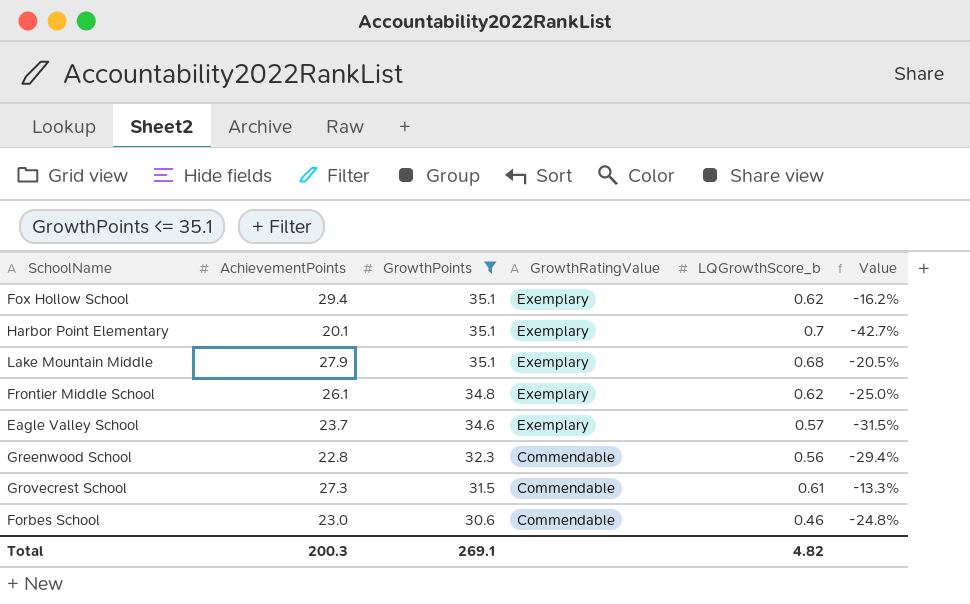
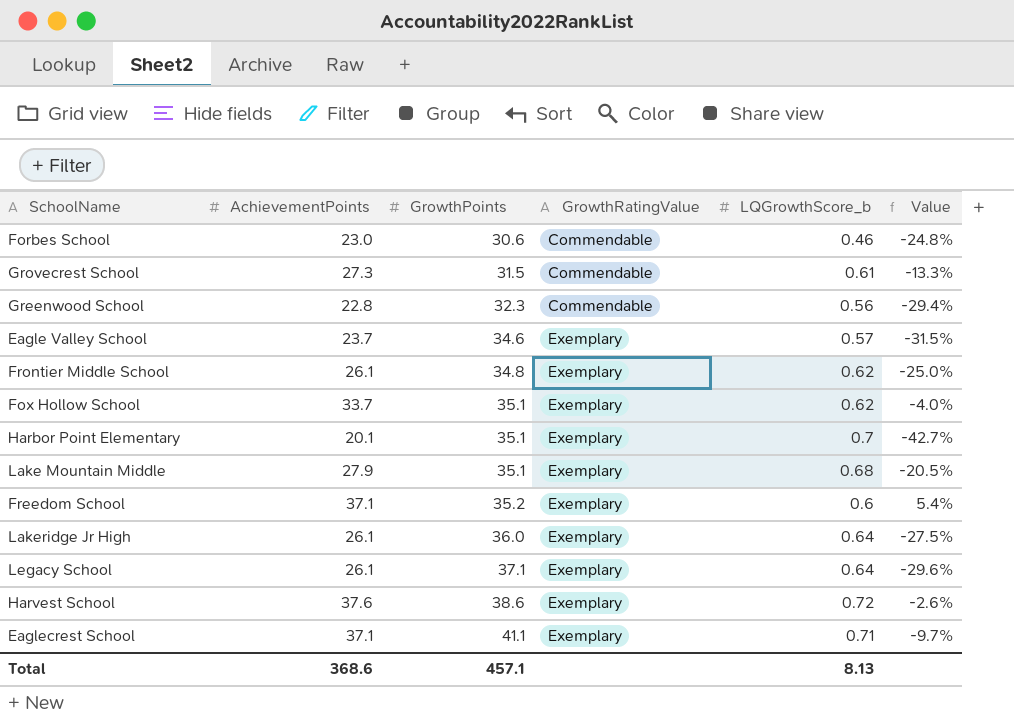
filter: GrowthPoints <= 35.1 -> none
row order: GrowthPoints descending -> GrowthPoints ascending
Fox Hollow School | AchievementPoints: 29.4 -> 33.7
Fox Hollow School | Value: -16.2% -> -4.0%
Total | AchievementPoints: 200.3 -> 368.6
Total | GrowthPoints: 269.1 -> 457.1
Total | LQGrowthScore_b: 4.82 -> 8.13

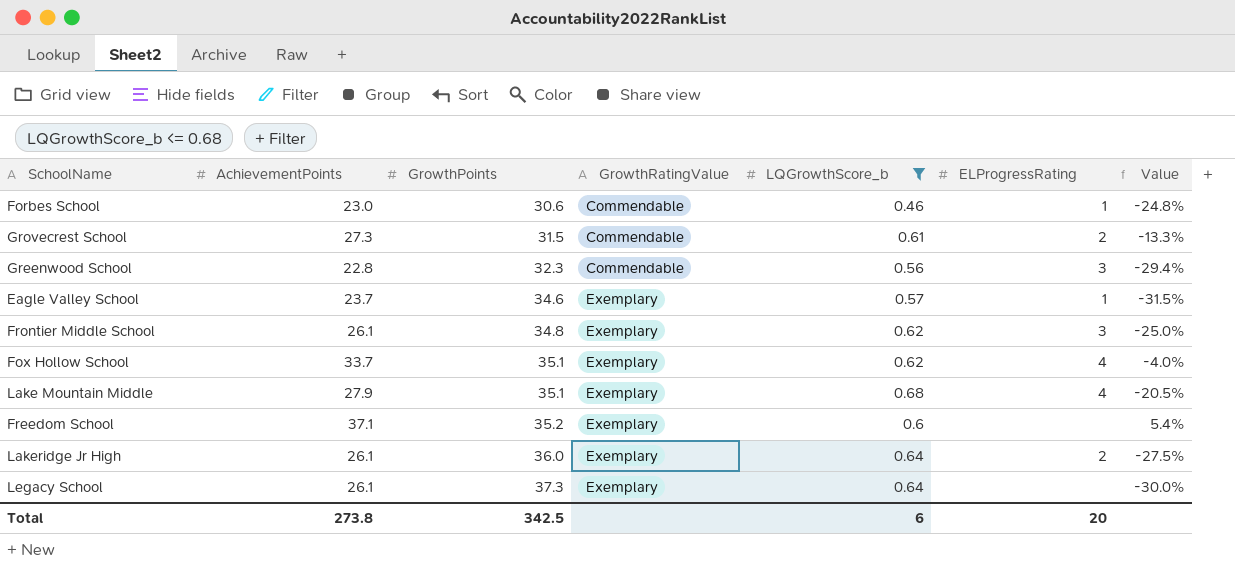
filter: none -> LQGrowthScore_b <= 0.68
column ELProgressRating | position: none -> 6
Legacy School | GrowthPoints: 37.1 -> 37.3
Legacy School | Value: -29.6% -> -30.0%
Total | AchievementPoints: 368.6 -> 273.8
Total | GrowthPoints: 457.1 -> 342.5
Total | LQGrowthScore_b: 8.13 -> 6

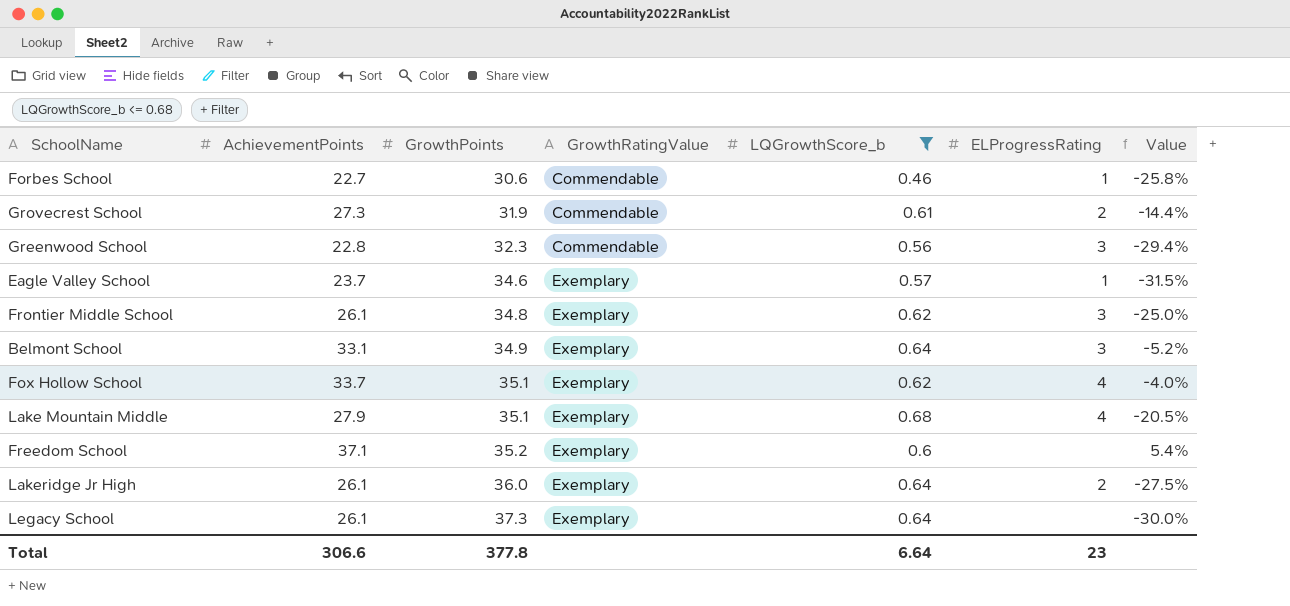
Forbes School | AchievementPoints: 23.0 -> 22.7
Forbes School | Value: -24.8% -> -25.8%
Grovecrest School | GrowthPoints: 31.5 -> 31.9
Grovecrest School | Value: -13.3% -> -14.4%
row Belmont School: none -> 33.1 | 34.9 | Exemplary | 0.64 | 3 | -5.2%
Total | AchievementPoints: 273.8 -> 306.6
Total | GrowthPoints: 342.5 -> 377.8
Total | LQGrowthScore_b: 6 -> 6.64
Total | ELProgressRating: 20 -> 23

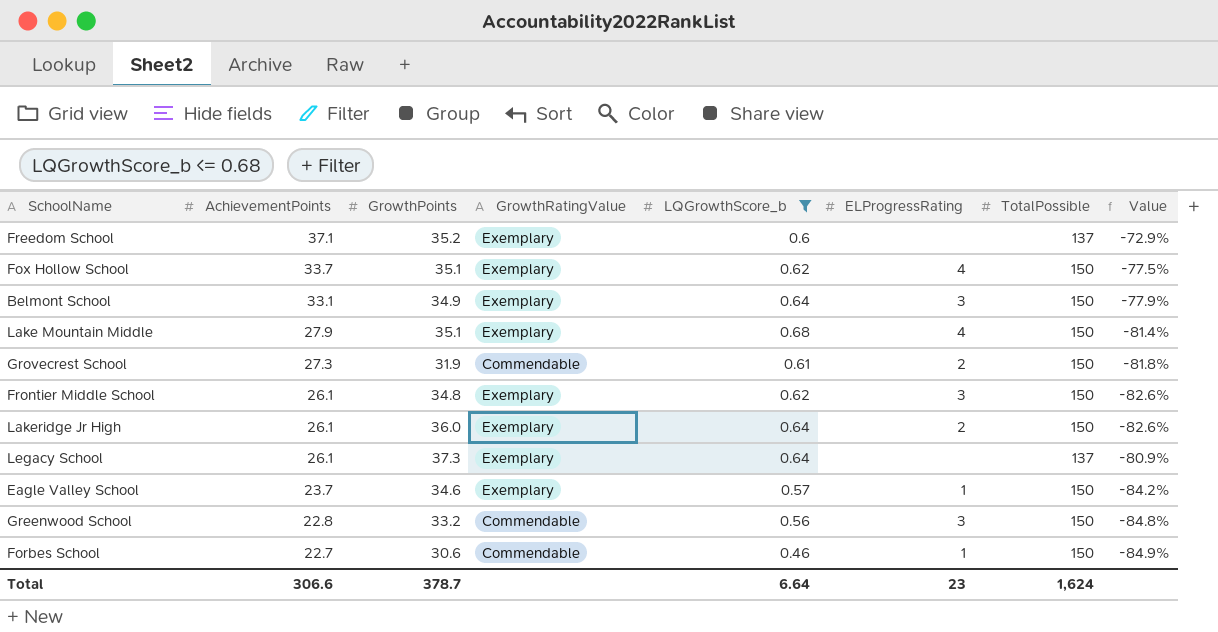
row order: GrowthPoints ascending -> AchievementPoints descending
column TotalPossible | position: none -> 7
column Value | formula: ([AchievementPoints] - [GrowthPoints]) / [GrowthPoints] -> ([AchievementPoints] - [TotalPossible]) / [TotalPossible]
Greenwood School | GrowthPoints: 32.3 -> 33.2
Total | GrowthPoints: 377.8 -> 378.7

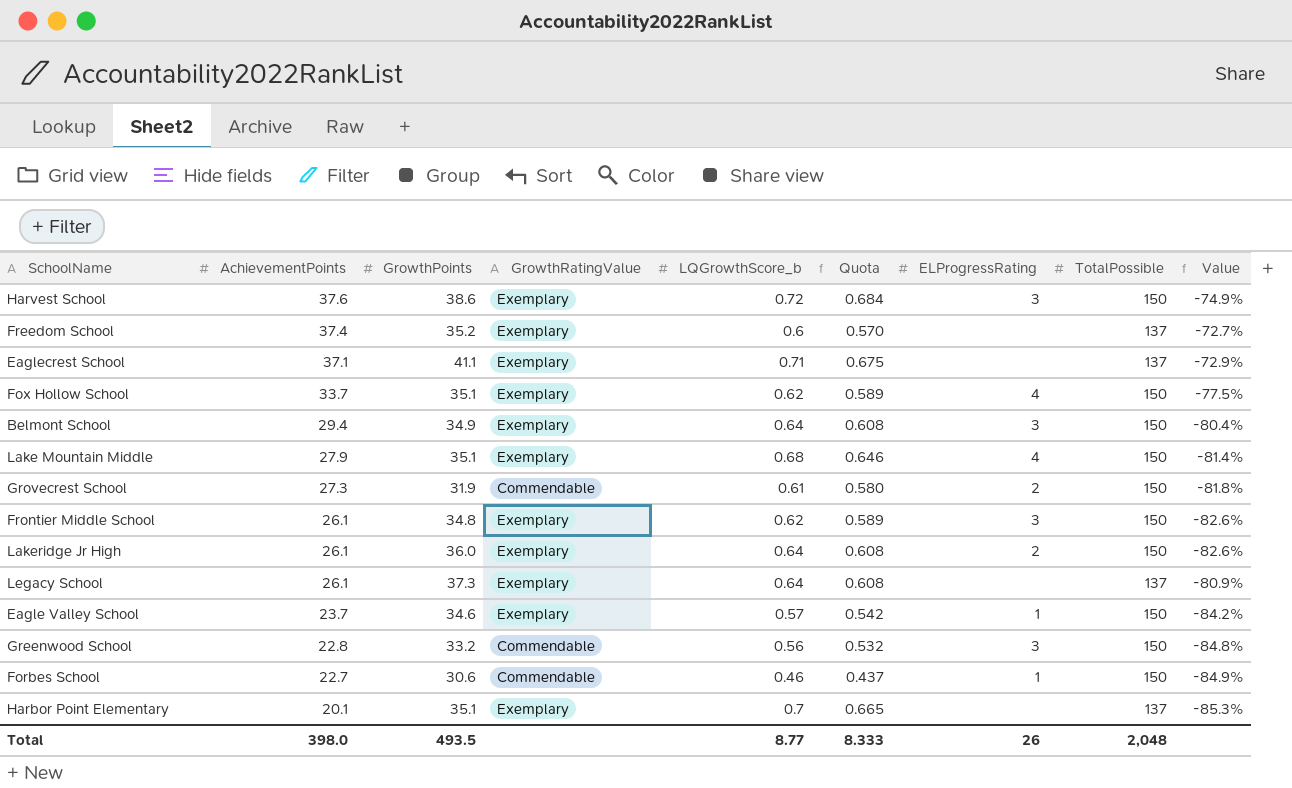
filter: LQGrowthScore_b <= 0.68 -> none
column Quota | formula: none -> [LQGrowthScore_b] * 0.95
Freedom School | AchievementPoints: 37.1 -> 37.4
Freedom School | Value: -72.9% -> -72.7%
Belmont School | AchievementPoints: 33.1 -> 29.4
Belmont School | Value: -77.9% -> -80.4%
Total | AchievementPoints: 306.6 -> 398.0
Total | GrowthPoints: 378.7 -> 493.5
Total | LQGrowthScore_b: 6.64 -> 8.77
Total | ELProgressRating: 23 -> 26
Total | TotalPossible: 1,624 -> 2,048

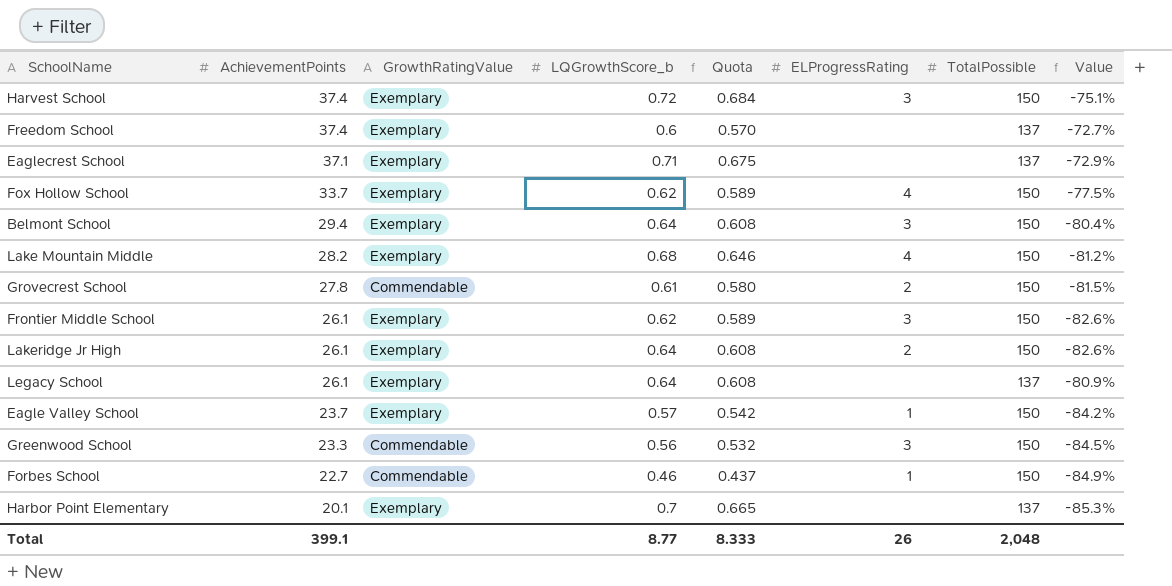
column GrowthPoints | position: 3 -> none
Harvest School | AchievementPoints: 37.6 -> 37.4
Harvest School | Value: -74.9% -> -75.1%
Lake Mountain Middle | AchievementPoints: 27.9 -> 28.2
Lake Mountain Middle | Value: -81.4% -> -81.2%
Grovecrest School | AchievementPoints: 27.3 -> 27.8
Grovecrest School | Value: -81.8% -> -81.5%
Greenwood School | AchievementPoints: 22.8 -> 23.3
Greenwood School | Value: -84.8% -> -84.5%
Total | AchievementPoints: 398.0 -> 399.1

